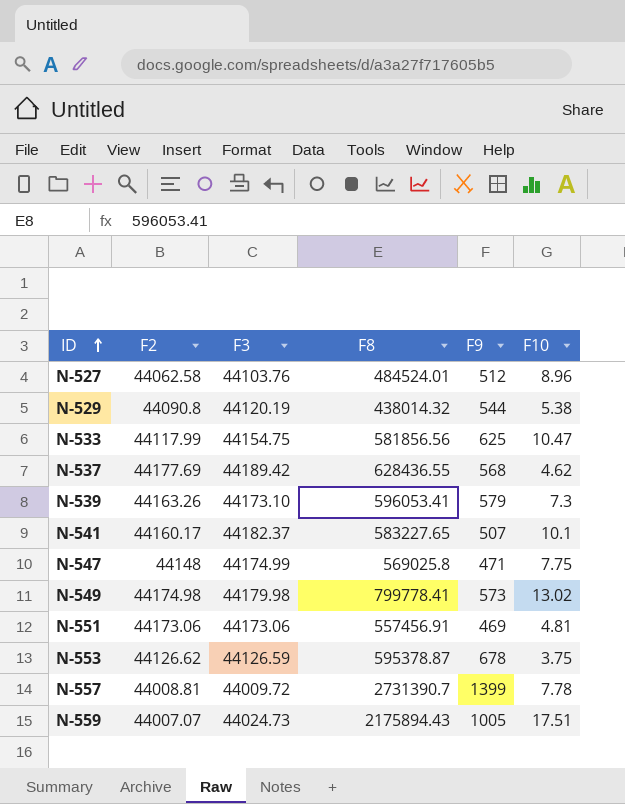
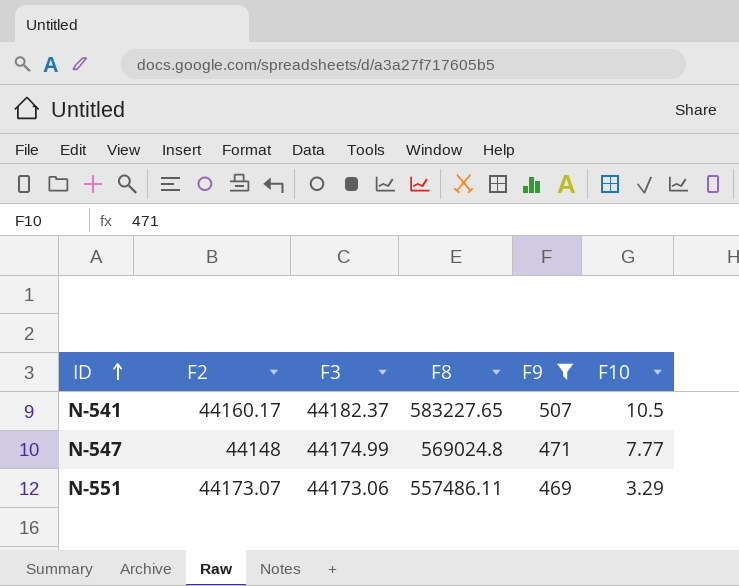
filter: none -> F9 <= 507
N-541 | F10: 10.1 -> 10.5
N-547 | F8: 569025.8 -> 569024.8
N-547 | F10: 7.75 -> 7.77
N-551 | F2: 44173.06 -> 44173.07
N-551 | F8: 557456.91 -> 557486.11
N-551 | F10: 4.81 -> 3.29

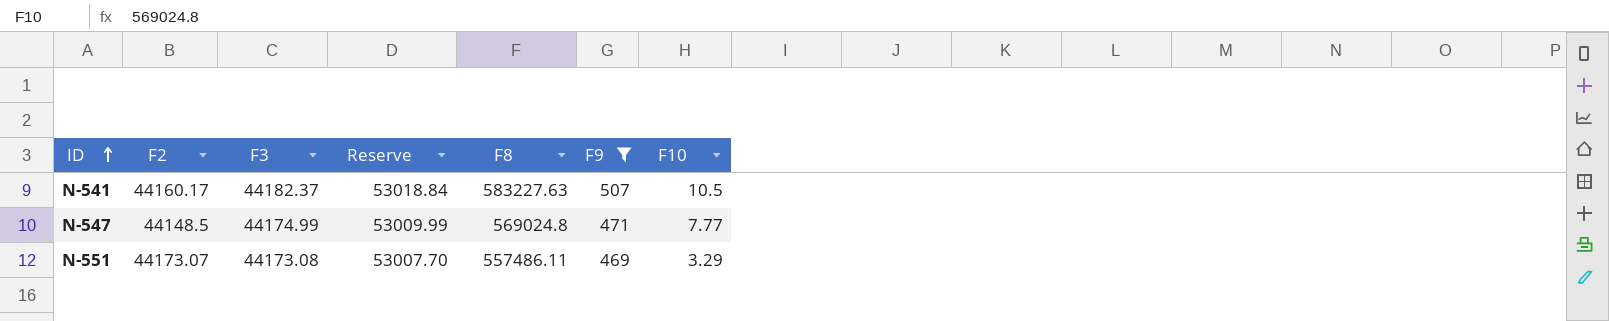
column Reserve | formula: none -> [F3] * 1.2
N-541 | F8: 583227.65 -> 583227.63
N-547 | F2: 44148 -> 44148.5
N-551 | F3: 44173.06 -> 44173.08

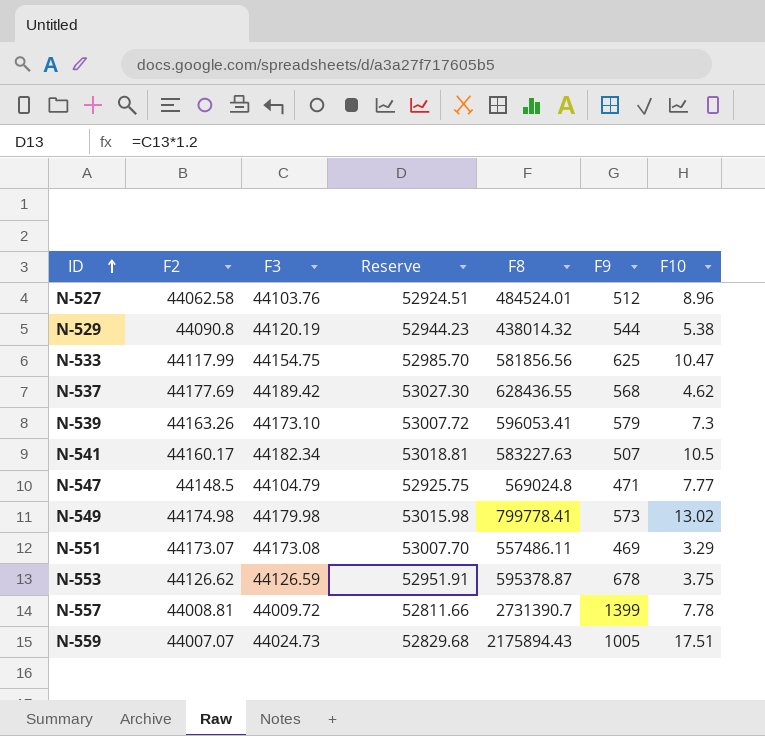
filter: F9 <= 507 -> none
N-541 | F3: 44182.37 -> 44182.34
N-541 | Reserve: 53018.84 -> 53018.81
N-547 | F3: 44174.99 -> 44104.79
N-547 | Reserve: 53009.99 -> 52925.75

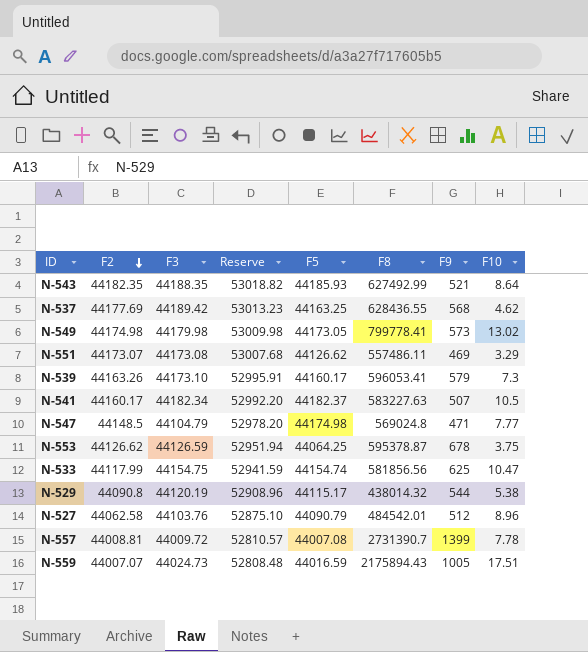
row order: ID ascending -> F2 descending
column Reserve | formula: [F3] * 1.2 -> [F2] * 1.2
column F5 | position: none -> 5
row N-543: none -> 44182.35 | 44188.35 | 53018.82 | 44185.93 | 627492.99 | 521 | 8.64
N-527 | F8: 484524.01 -> 484542.01

